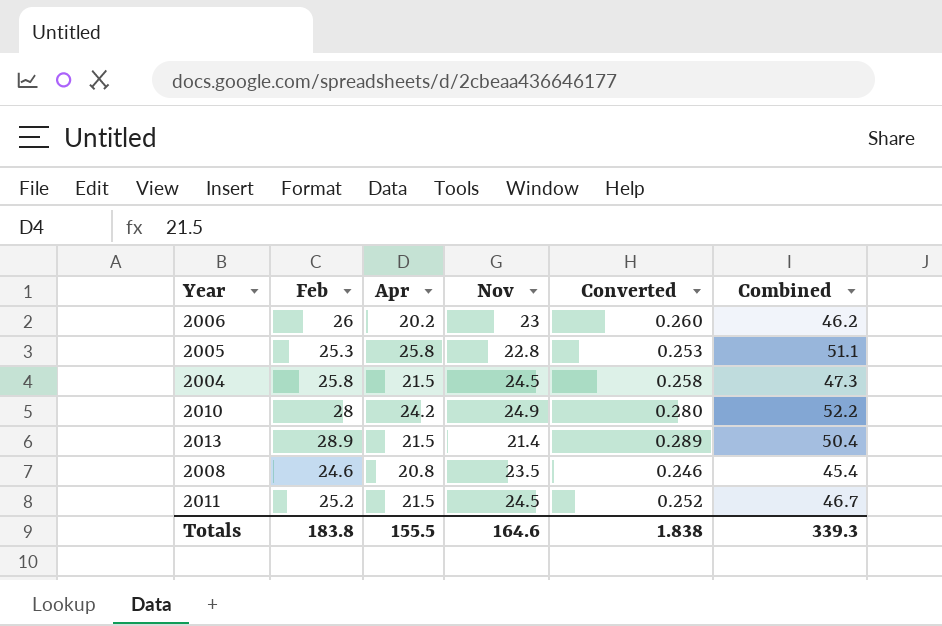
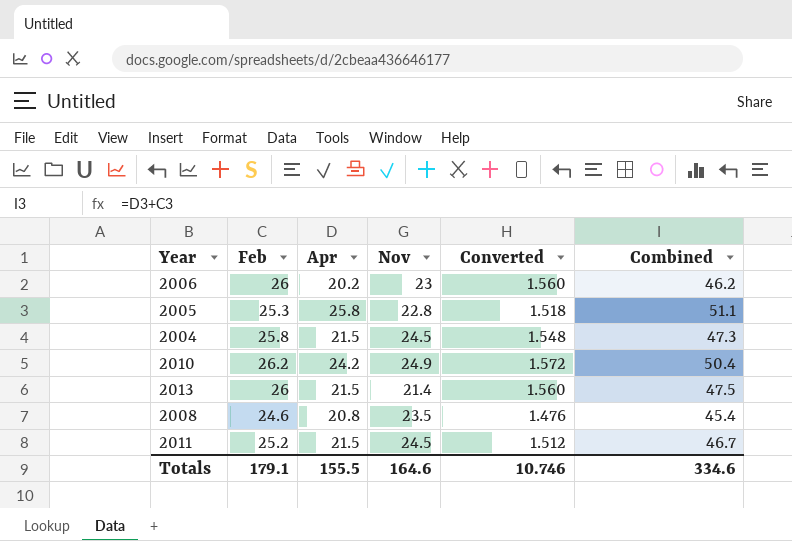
column Converted | formula: [Feb] * 0.01 -> [Feb] * 0.06
2010 | Feb: 28 -> 26.2
2010 | Combined: 52.2 -> 50.4
2013 | Feb: 28.9 -> 26
2013 | Combined: 50.4 -> 47.5
Totals | Feb: 183.8 -> 179.1
Totals | Converted: 1.838 -> 10.746
Totals | Combined: 339.3 -> 334.6

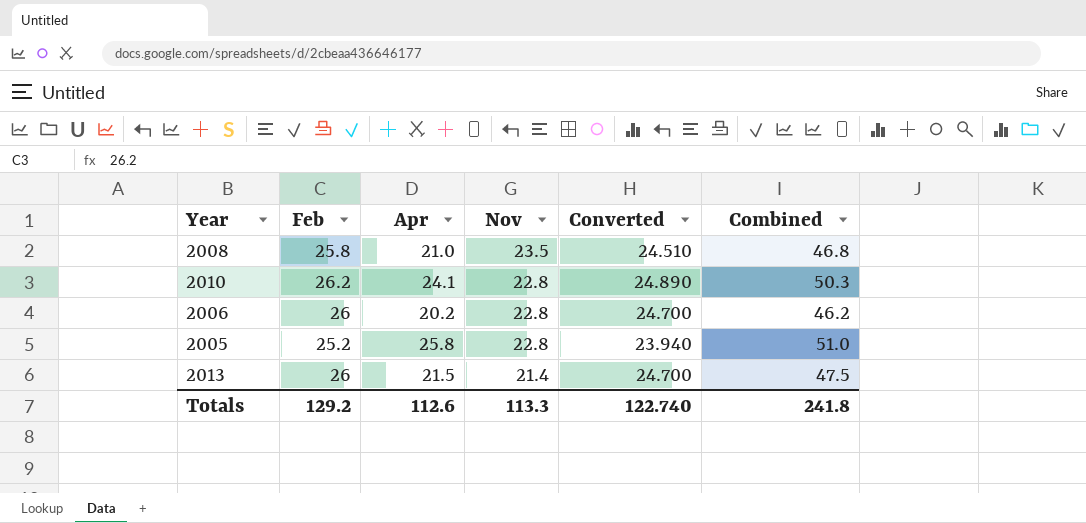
row order: none -> Nov descending
column Converted | formula: [Feb] * 0.06 -> [Feb] * 0.95
row 2004: 25.8 | 21.5 | 24.5 | 1.548 | 47.3 -> none
row 2011: 25.2 | 21.5 | 24.5 | 1.512 | 46.7 -> none
2008 | Feb: 24.6 -> 25.8
2008 | Apr: 20.8 -> 21.0
2008 | Combined: 45.4 -> 46.8
2010 | Apr: 24.2 -> 24.1
2010 | Nov: 24.9 -> 22.8
2010 | Combined: 50.4 -> 50.3
2006 | Nov: 23 -> 22.8
2005 | Feb: 25.3 -> 25.2
2005 | Combined: 51.1 -> 51.0
Totals | Feb: 179.1 -> 129.2
Totals | Apr: 155.5 -> 112.6
Totals | Nov: 164.6 -> 113.3
Totals | Converted: 10.746 -> 122.740
Totals | Combined: 334.6 -> 241.8

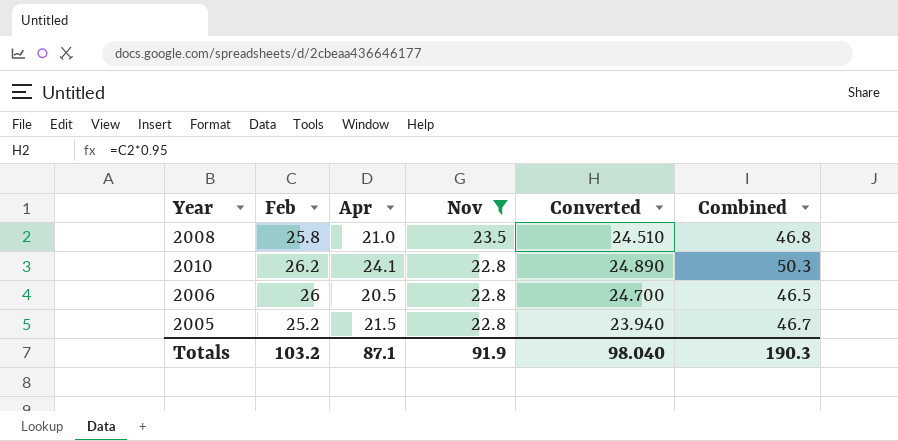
filter: none -> Nov != 21.4
2006 | Apr: 20.2 -> 20.5
2006 | Combined: 46.2 -> 46.5
2005 | Apr: 25.8 -> 21.5
2005 | Combined: 51.0 -> 46.7
Totals | Feb: 129.2 -> 103.2
Totals | Apr: 112.6 -> 87.1
Totals | Nov: 113.3 -> 91.9
Totals | Converted: 122.740 -> 98.040
Totals | Combined: 241.8 -> 190.3

